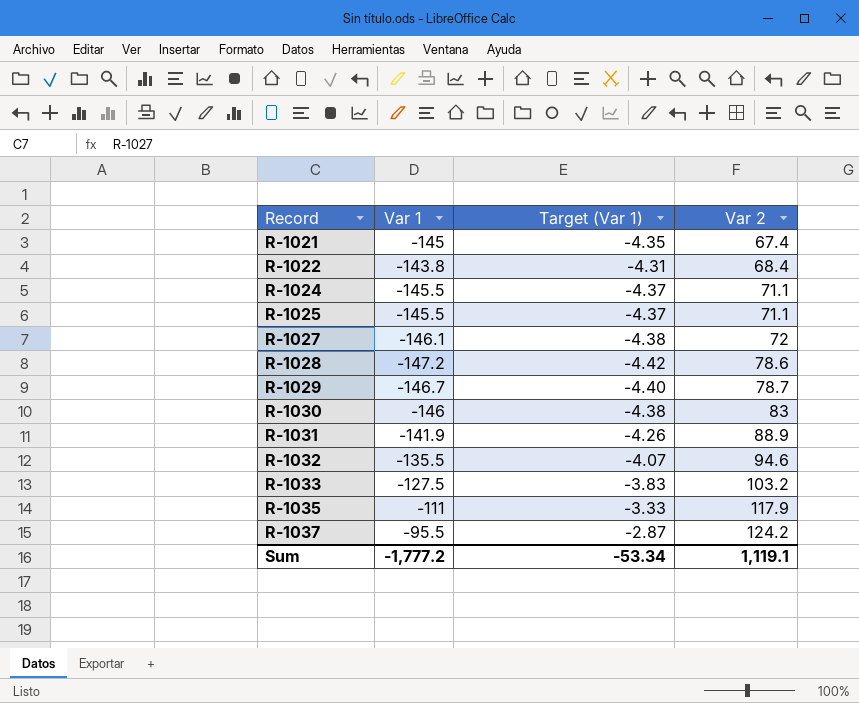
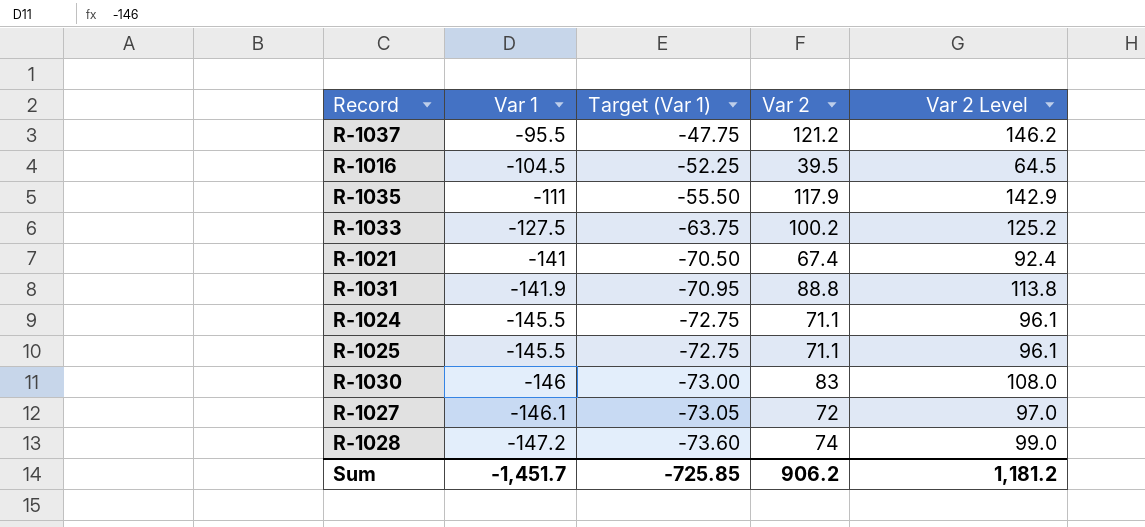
row order: Record ascending -> Var 1 descending
column Target (Var 1) | formula: [Var 1] * 0.03 -> [Var 1] * 0.5
column Var 2 Level | formula: none -> [Var 2] + 25
row R-1022: -143.8 | -4.31 | 68.4 -> none
row R-1029: -146.7 | -4.40 | 78.7 -> none
row R-1032: -135.5 | -4.07 | 94.6 -> none
R-1037 | Var 2: 124.2 -> 121.2
row R-1016: none -> -104.5 | -52.25 | 39.5 | 64.5
R-1033 | Var 2: 103.2 -> 100.2
R-1021 | Var 1: -145 -> -141
R-1031 | Var 2: 88.9 -> 88.8
R-1028 | Var 2: 78.6 -> 74
Sum | Var 1: -1,777.2 -> -1,451.7
Sum | Target (Var 1): -53.34 -> -725.85
Sum | Var 2: 1,119.1 -> 906.2

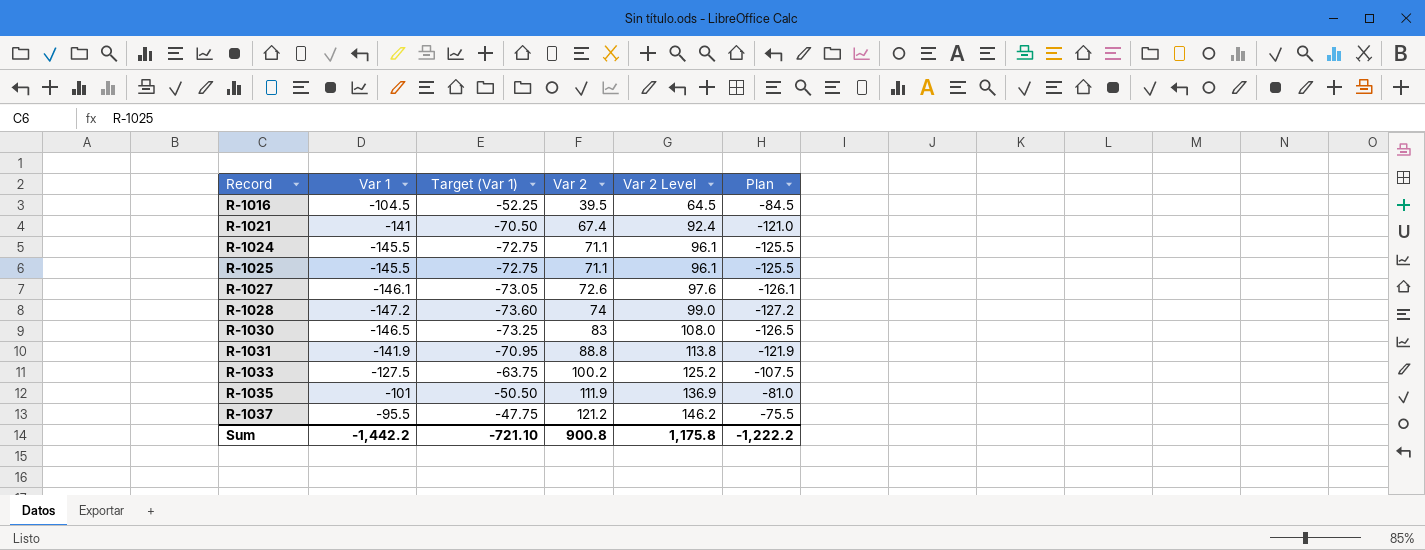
row order: Var 1 descending -> Record ascending
column Plan | formula: none -> [Var 1] + 20
R-1027 | Var 2: 72 -> 72.6
R-1027 | Var 2 Level: 97.0 -> 97.6
R-1030 | Var 1: -146 -> -146.5
R-1030 | Target (Var 1): -73.00 -> -73.25
R-1035 | Var 1: -111 -> -101
R-1035 | Target (Var 1): -55.50 -> -50.50
R-1035 | Var 2: 117.9 -> 111.9
R-1035 | Var 2 Level: 142.9 -> 136.9
Sum | Var 1: -1,451.7 -> -1,442.2
Sum | Target (Var 1): -725.85 -> -721.10
Sum | Var 2: 906.2 -> 900.8
Sum | Var 2 Level: 1,181.2 -> 1,175.8

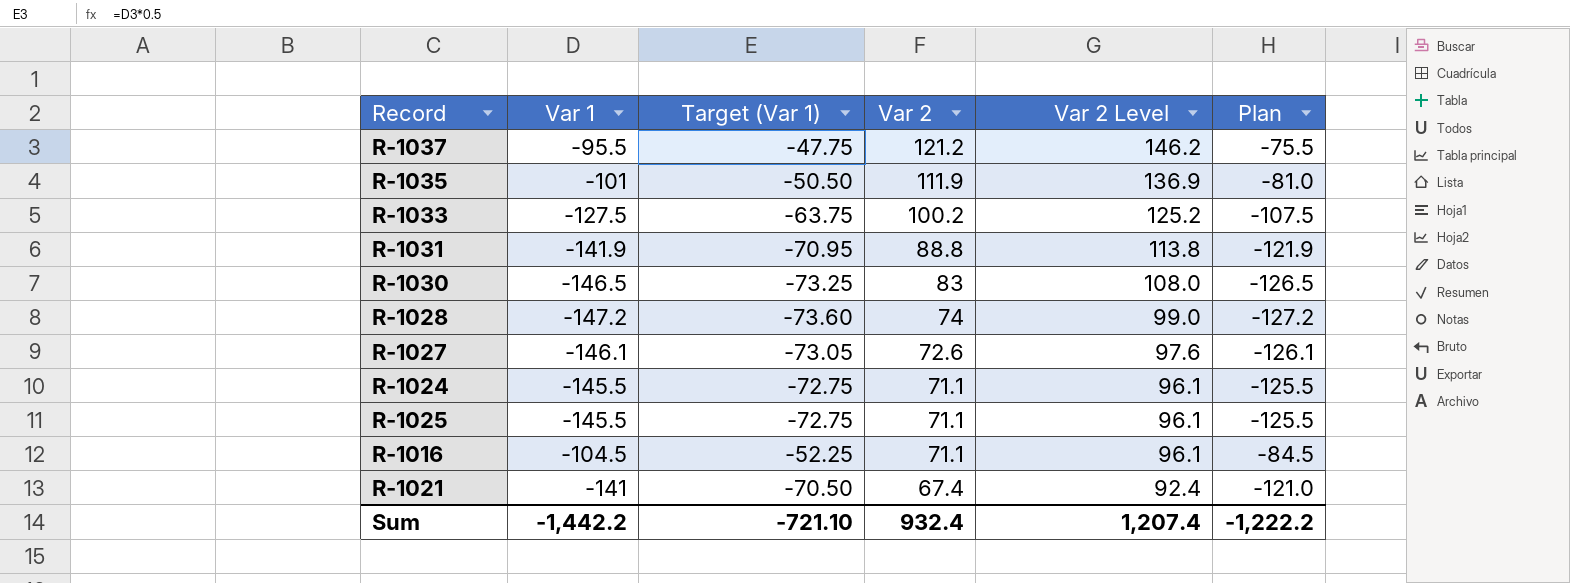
row order: Record ascending -> Var 2 descending
R-1016 | Var 2: 39.5 -> 71.1
R-1016 | Var 2 Level: 64.5 -> 96.1
Sum | Var 2: 900.8 -> 932.4
Sum | Var 2 Level: 1,175.8 -> 1,207.4

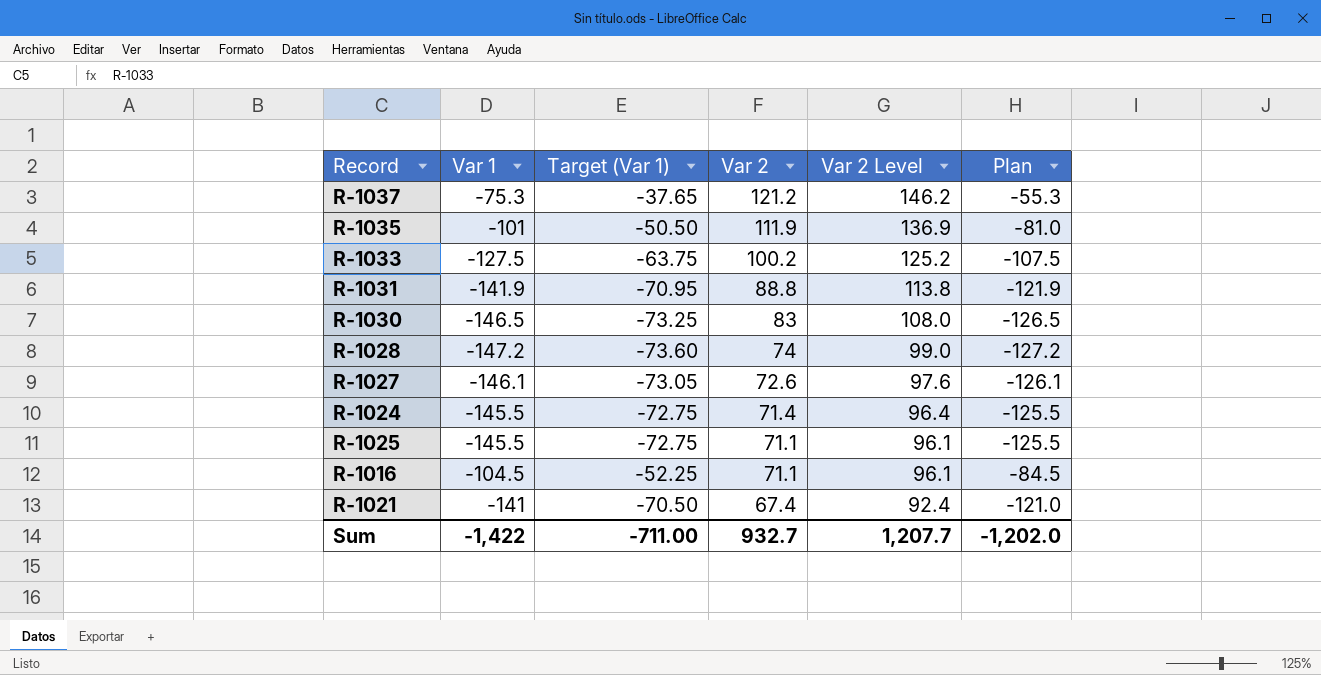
R-1037 | Var 1: -95.5 -> -75.3
R-1037 | Target (Var 1): -47.75 -> -37.65
R-1037 | Plan: -75.5 -> -55.3
R-1024 | Var 2: 71.1 -> 71.4
R-1024 | Var 2 Level: 96.1 -> 96.4
Sum | Var 1: -1,442.2 -> -1,422
Sum | Target (Var 1): -721.10 -> -711.00
Sum | Var 2: 932.4 -> 932.7
Sum | Var 2 Level: 1,207.4 -> 1,207.7
Sum | Plan: -1,222.2 -> -1,202.0

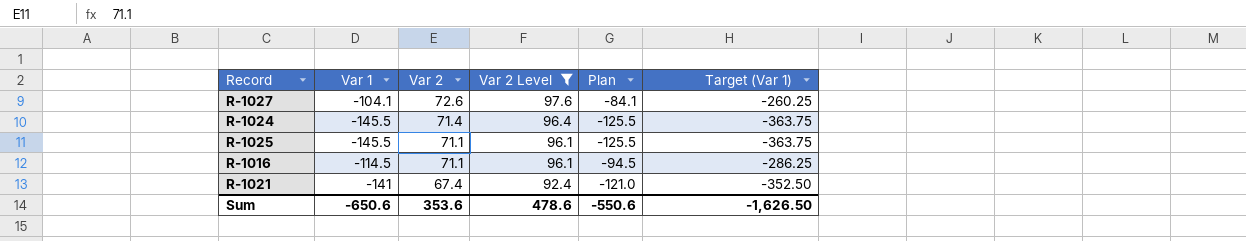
filter: none -> Var 2 Level <= 97.6
column Target (Var 1) | formula: [Var 1] * 0.5 -> [Var 1] * 2.5
column Target (Var 1) | position: 3 -> 6
R-1027 | Var 1: -146.1 -> -104.1
R-1027 | Plan: -126.1 -> -84.1
R-1016 | Var 1: -104.5 -> -114.5
R-1016 | Plan: -84.5 -> -94.5
Sum | Var 1: -1,422 -> -650.6
Sum | Var 2: 932.7 -> 353.6
Sum | Var 2 Level: 1,207.7 -> 478.6
Sum | Plan: -1,202.0 -> -550.6
Sum | Target (Var 1): -711.00 -> -1,626.50

